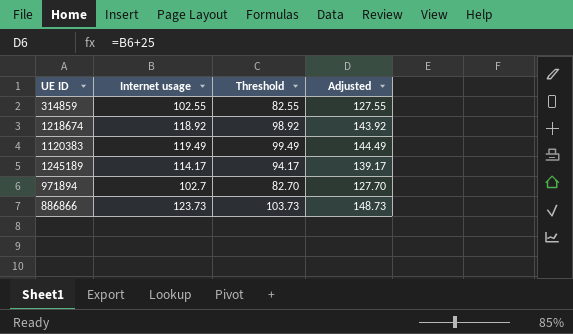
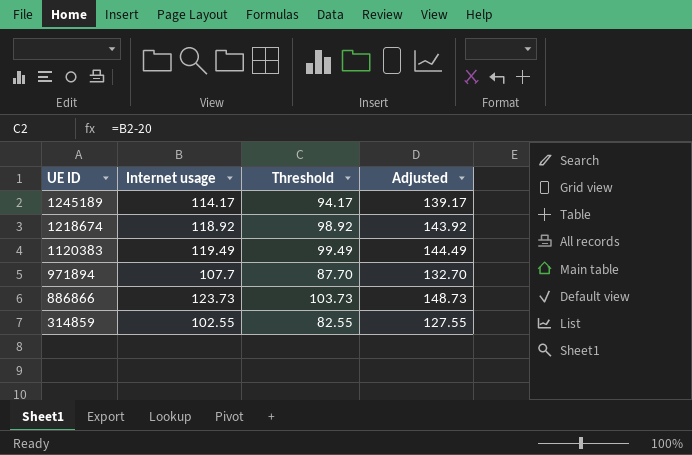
row order: none -> UE ID descending
971894 | Internet usage: 102.7 -> 107.7
971894 | Threshold: 82.70 -> 87.70
971894 | Adjusted: 127.70 -> 132.70

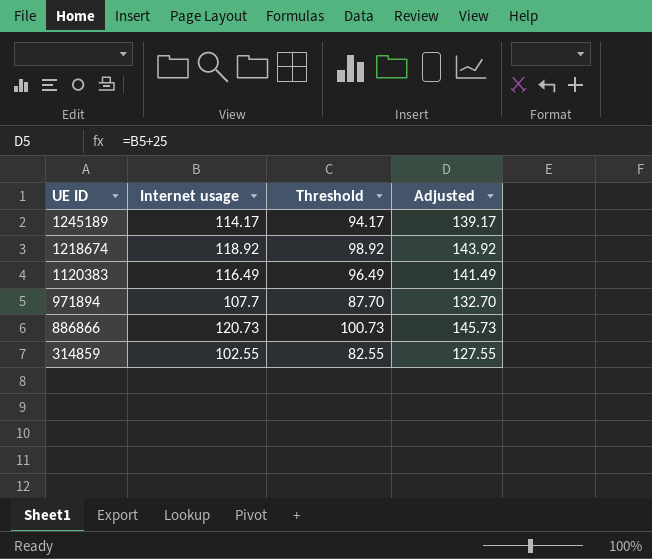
1120383 | Internet usage: 119.49 -> 116.49
1120383 | Threshold: 99.49 -> 96.49
1120383 | Adjusted: 144.49 -> 141.49
886866 | Internet usage: 123.73 -> 120.73
886866 | Threshold: 103.73 -> 100.73
886866 | Adjusted: 148.73 -> 145.73

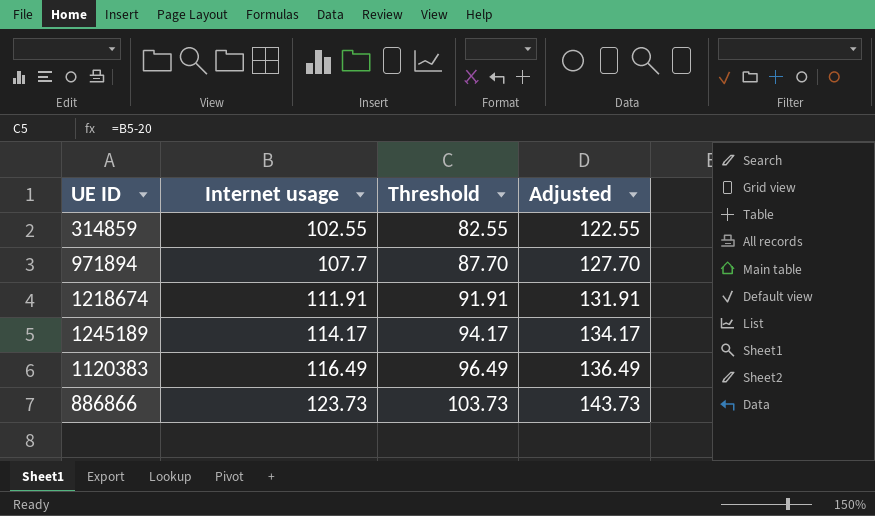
row order: UE ID descending -> Internet usage ascending
column Adjusted | formula: [Internet usage] + 25 -> [Internet usage] + 20
1218674 | Internet usage: 118.92 -> 111.91
1218674 | Threshold: 98.92 -> 91.91
886866 | Internet usage: 120.73 -> 123.73
886866 | Threshold: 100.73 -> 103.73

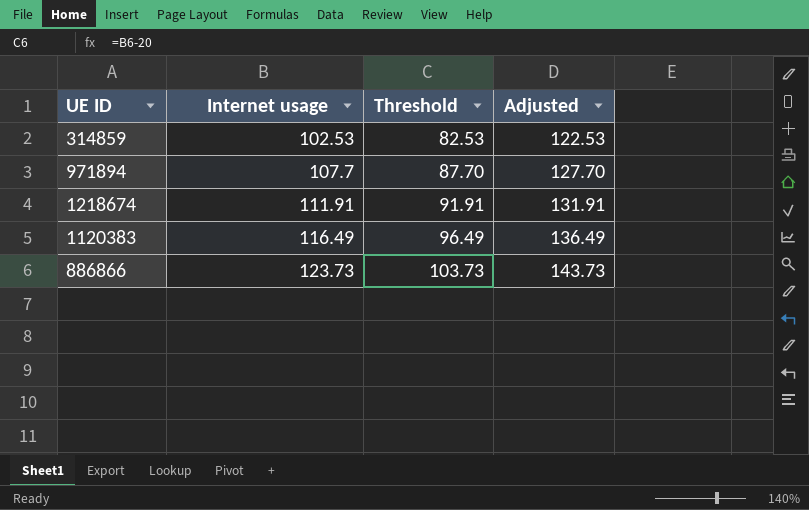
row 1245189: 114.17 | 94.17 | 134.17 -> none
314859 | Internet usage: 102.55 -> 102.53
314859 | Threshold: 82.55 -> 82.53
314859 | Adjusted: 122.55 -> 122.53

